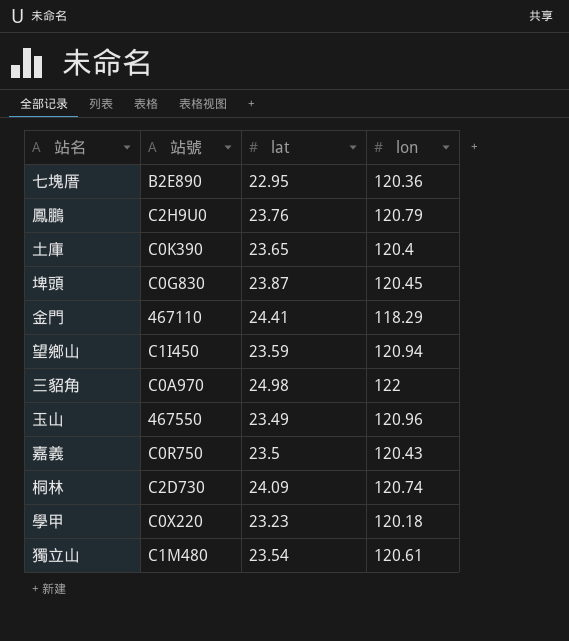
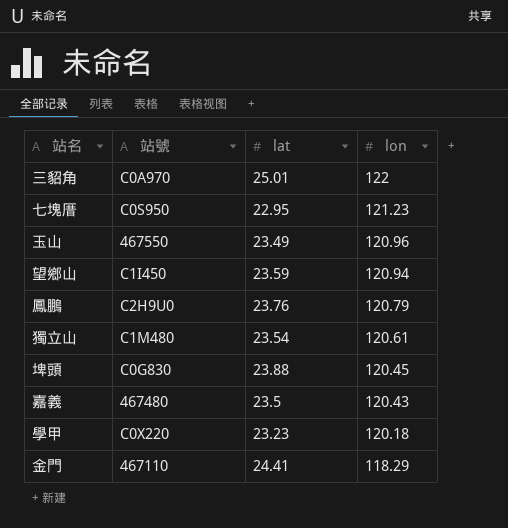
row order: none -> lon descending
row 土庫: C0K390 | 23.65 | 120.4 -> none
row 桐林: C2D730 | 24.09 | 120.74 -> none
三貂角 | lat: 24.98 -> 25.01
七塊厝 | 站號: B2E890 -> C0S950
七塊厝 | lon: 120.36 -> 121.23
埤頭 | lat: 23.87 -> 23.88
嘉義 | 站號: C0R750 -> 467480

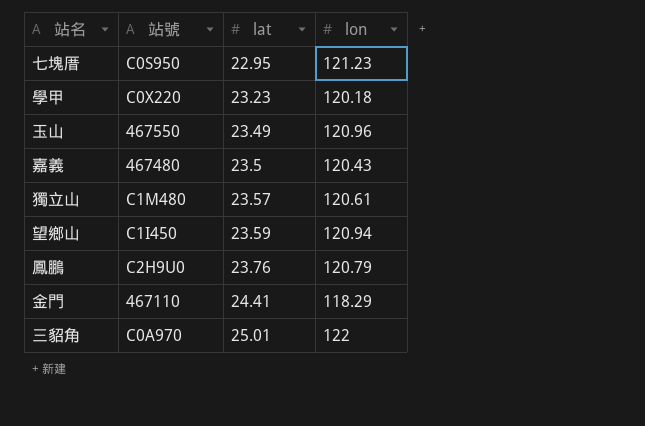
row order: lon descending -> lat ascending
row 埤頭: C0G830 | 23.88 | 120.45 -> none
獨立山 | lat: 23.54 -> 23.57

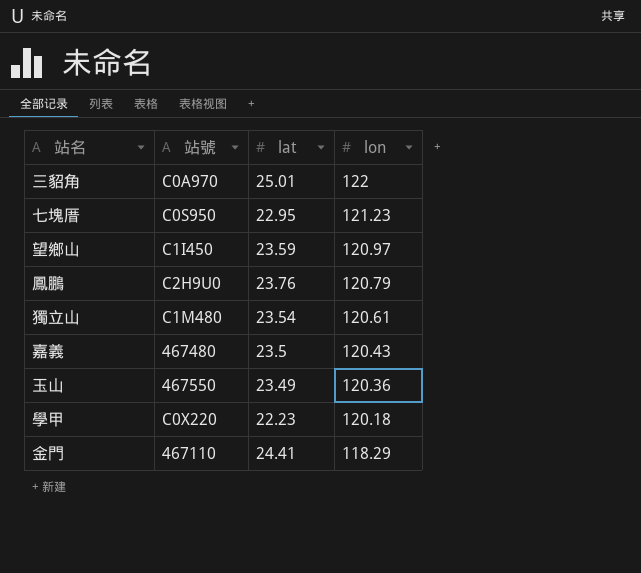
row order: lat ascending -> lon descending
望鄉山 | lon: 120.94 -> 120.97
獨立山 | lat: 23.57 -> 23.54
玉山 | lon: 120.96 -> 120.36
學甲 | lat: 23.23 -> 22.23

